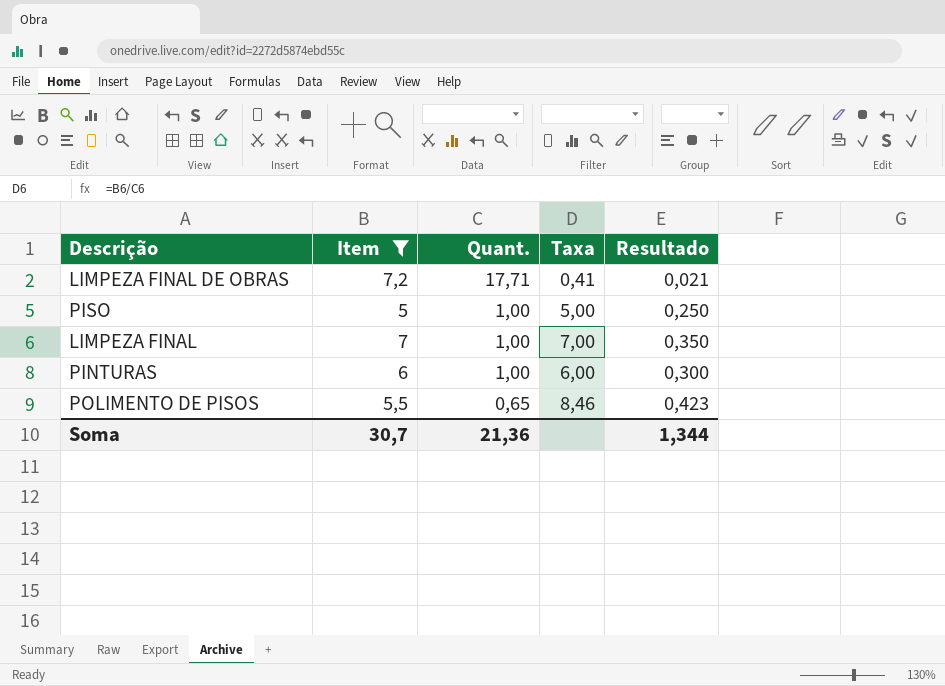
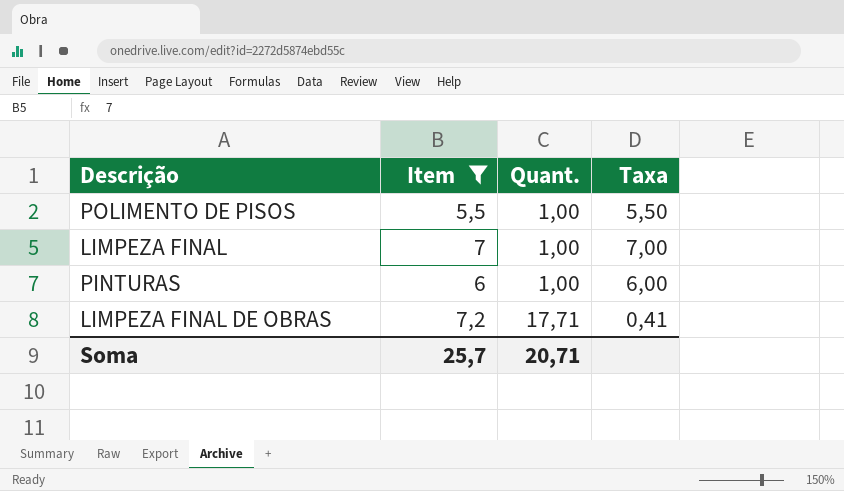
row order: Quant. descending -> Quant. ascending
column Resultado | formula: [Taxa] * 0,05 -> none
row PISO: 5 | 1,00 | 5,00 | 0,250 -> none
POLIMENTO DE PISOS | Quant.: 0,65 -> 1,00
POLIMENTO DE PISOS | Taxa: 8,46 -> 5,50
Soma | Item: 30,7 -> 25,7
Soma | Quant.: 21,36 -> 20,71

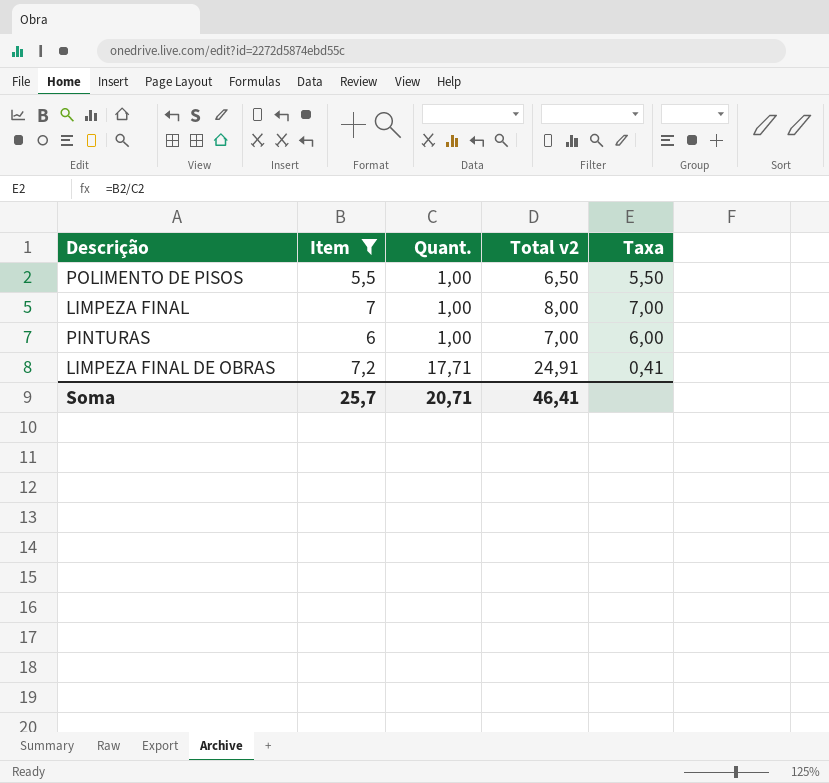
column Total v2 | formula: none -> [Item] + [Quant.]

